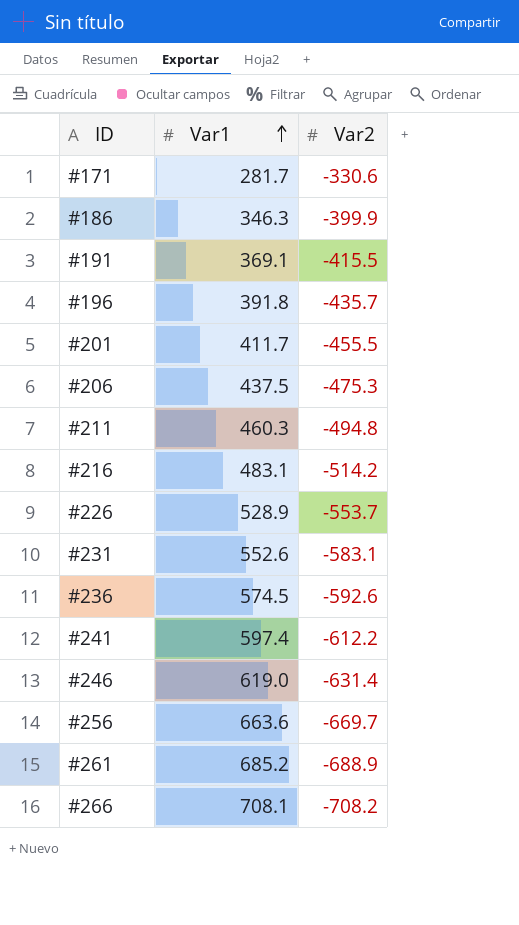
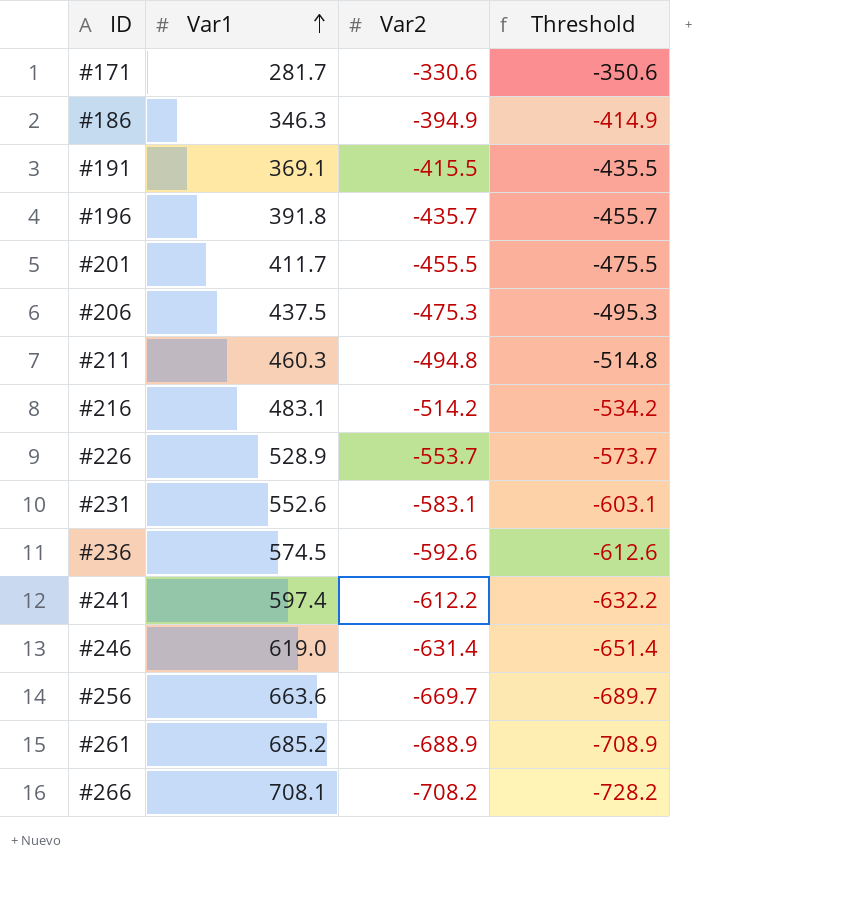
column Threshold | formula: none -> [Var2] - 20
#186 | Var2: -399.9 -> -394.9

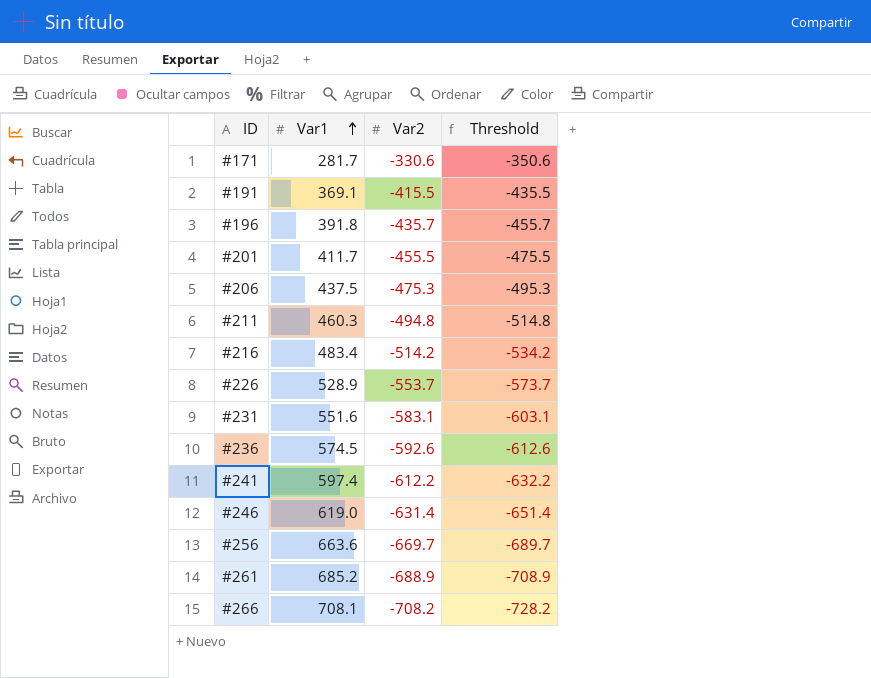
row #186: 346.3 | -394.9 | -414.9 -> none
#216 | Var1: 483.1 -> 483.4
#231 | Var1: 552.6 -> 551.6

